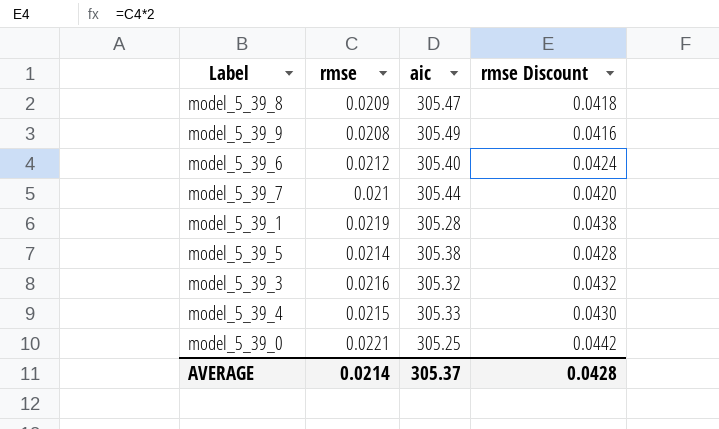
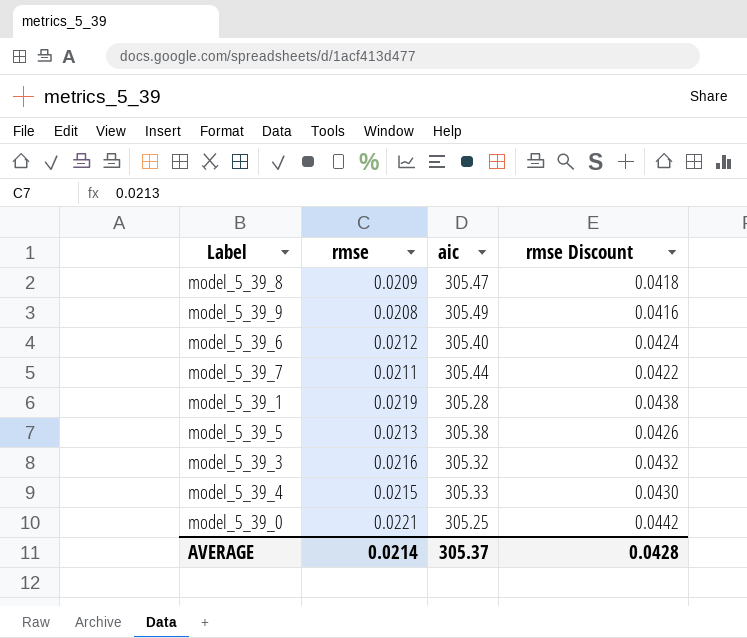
model_5_39_7 | rmse: 0.021 -> 0.0211
model_5_39_7 | rmse Discount: 0.0420 -> 0.0422
model_5_39_5 | rmse: 0.0214 -> 0.0213
model_5_39_5 | rmse Discount: 0.0428 -> 0.0426

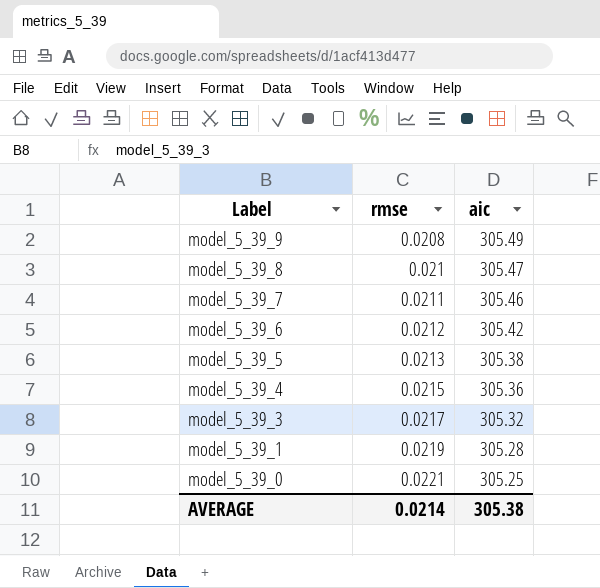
row order: none -> Label descending
column rmse Discount | formula: [rmse] * 2 -> none
model_5_39_8 | rmse: 0.0209 -> 0.021
model_5_39_7 | aic: 305.44 -> 305.46
model_5_39_6 | aic: 305.40 -> 305.42
model_5_39_4 | aic: 305.33 -> 305.36
model_5_39_3 | rmse: 0.0216 -> 0.0217
AVERAGE | aic: 305.37 -> 305.38

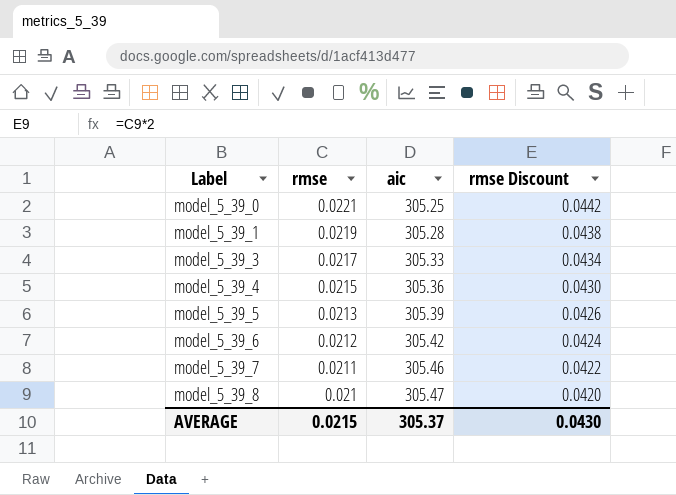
row order: Label descending -> Label ascending
column rmse Discount | formula: none -> [rmse] * 2
row model_5_39_9: 0.0208 | 305.49 -> none
model_5_39_3 | aic: 305.32 -> 305.33
model_5_39_5 | aic: 305.38 -> 305.39
AVERAGE | rmse: 0.0214 -> 0.0215
AVERAGE | aic: 305.38 -> 305.37

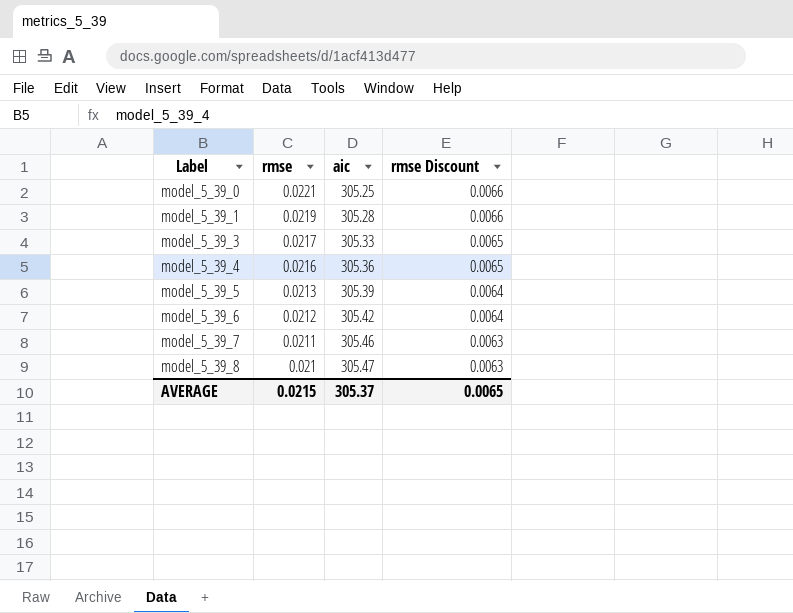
column rmse Discount | formula: [rmse] * 2 -> [rmse] * 0.3
model_5_39_4 | rmse: 0.0215 -> 0.0216
AVERAGE | rmse Discount: 0.0430 -> 0.0065

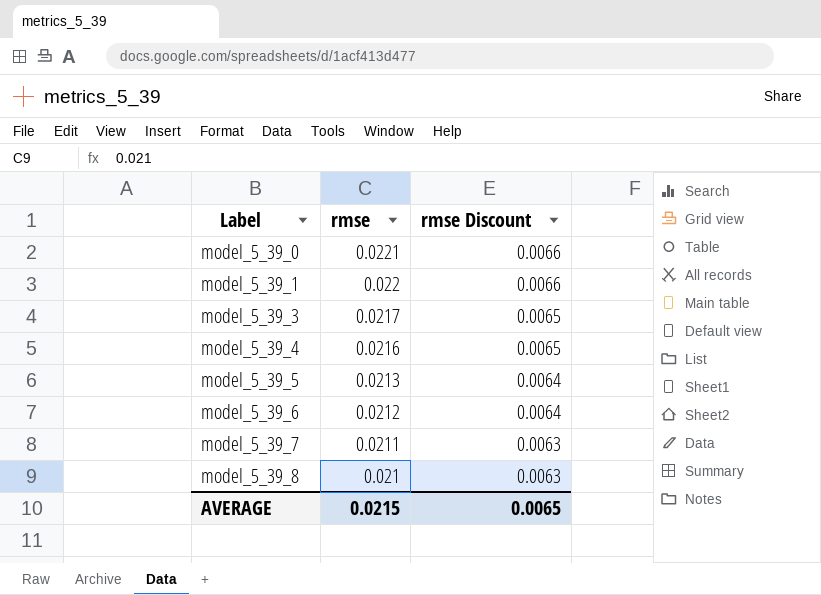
column aic | position: 3 -> none
model_5_39_1 | rmse: 0.0219 -> 0.022

